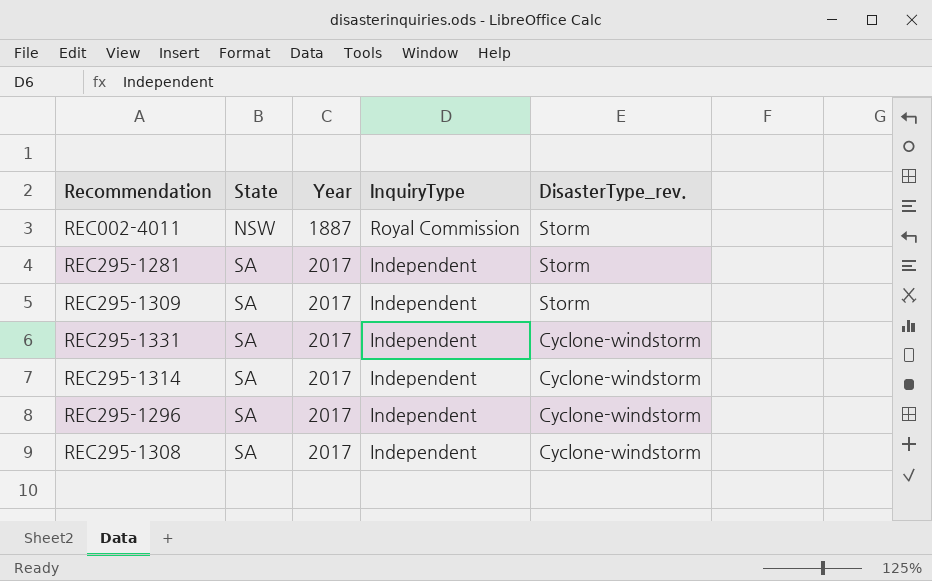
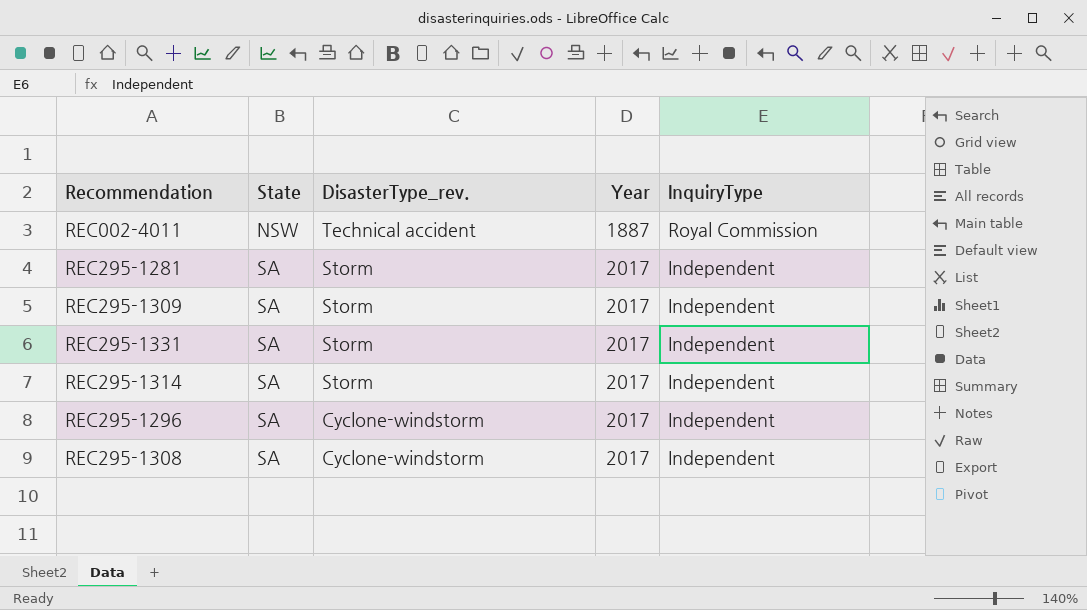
column DisasterType_rev. | position: 5 -> 3
REC002-4011 | DisasterType_rev.: Storm -> Technical accident
REC295-1331 | DisasterType_rev.: Cyclone-windstorm -> Storm
REC295-1314 | DisasterType_rev.: Cyclone-windstorm -> Storm

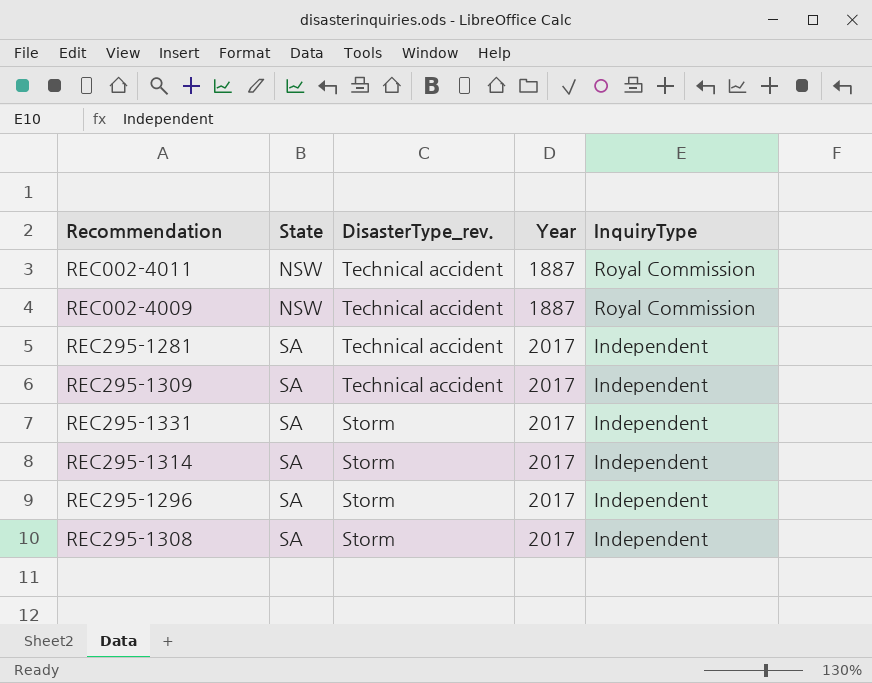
row REC002-4009: none -> NSW | Technical accident | 1887 | Royal Commission
REC295-1281 | DisasterType_rev.: Storm -> Technical accident
REC295-1309 | DisasterType_rev.: Storm -> Technical accident
REC295-1296 | DisasterType_rev.: Cyclone-windstorm -> Storm
REC295-1308 | DisasterType_rev.: Cyclone-windstorm -> Storm

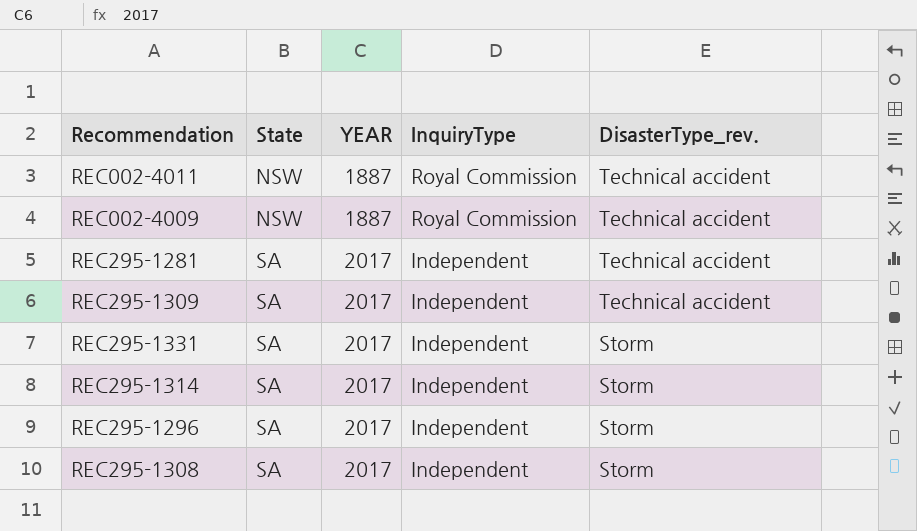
column name: Year -> YEAR
column DisasterType_rev. | position: 3 -> 5

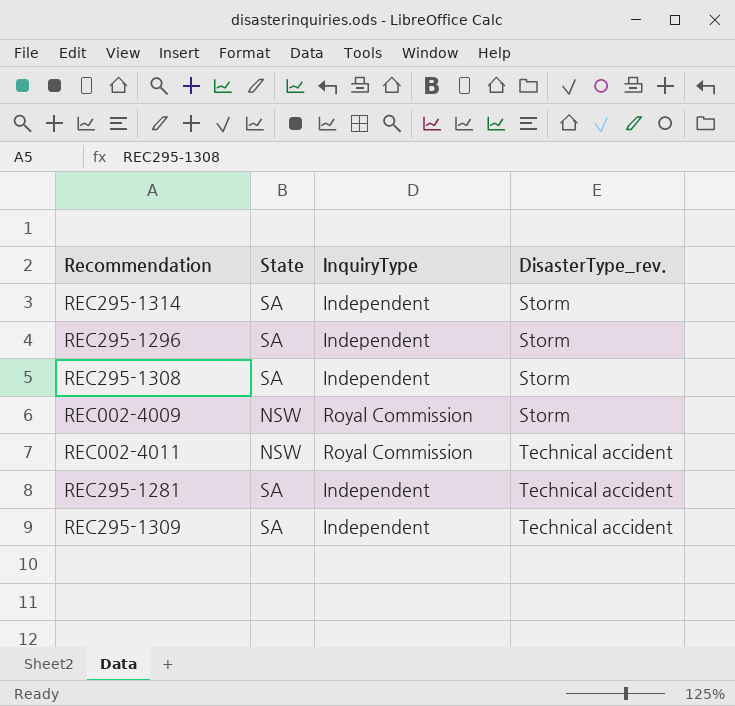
row order: State ascending -> DisasterType_rev. ascending
column YEAR | position: 3 -> none
row REC295-1331: SA | 2017 | Independent | Storm -> none
REC002-4009 | DisasterType_rev.: Technical accident -> Storm

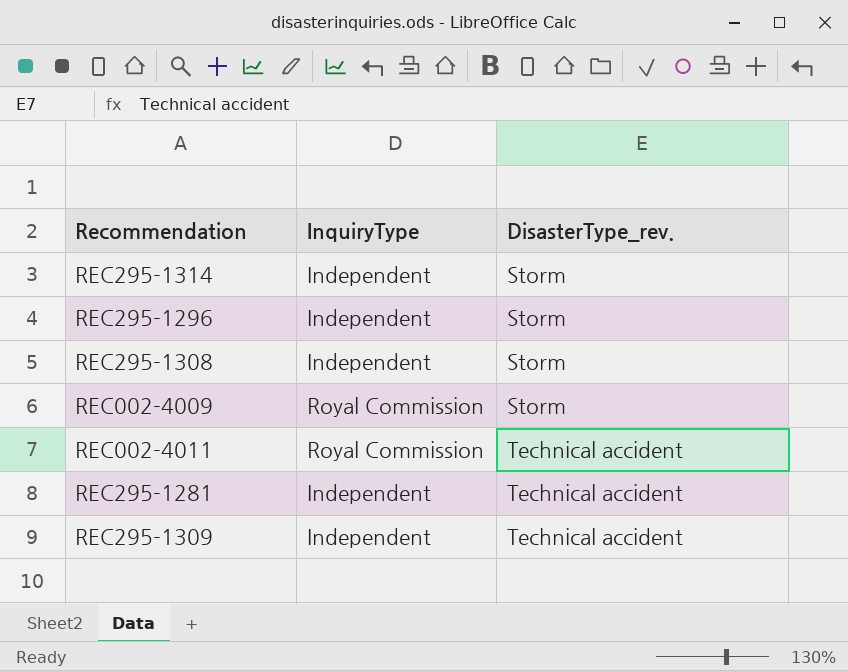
column State | position: 2 -> none

